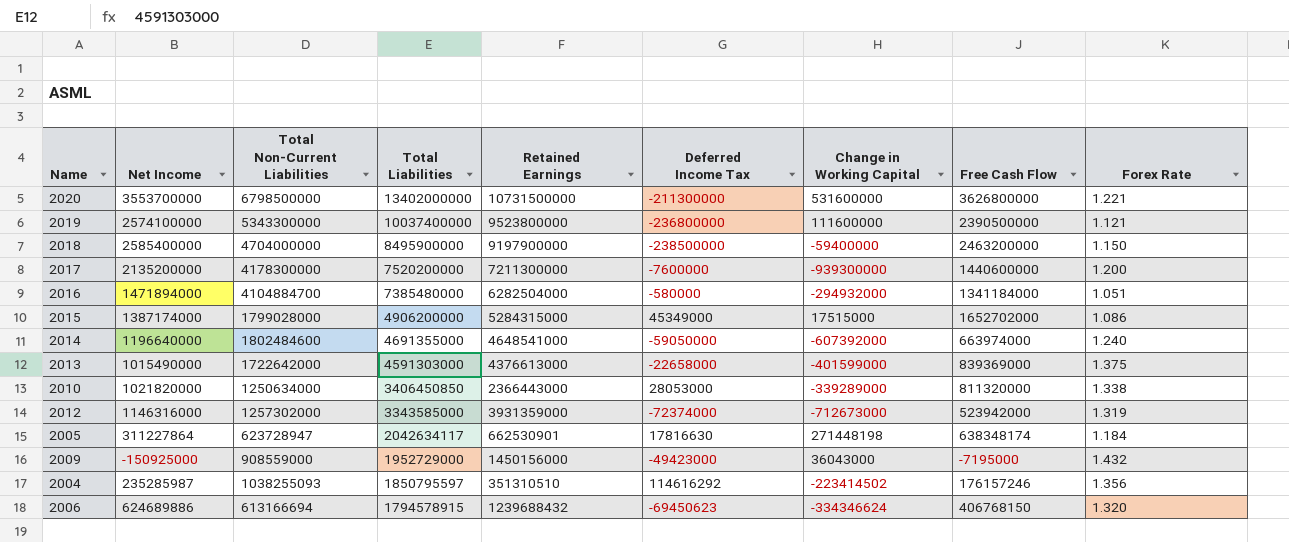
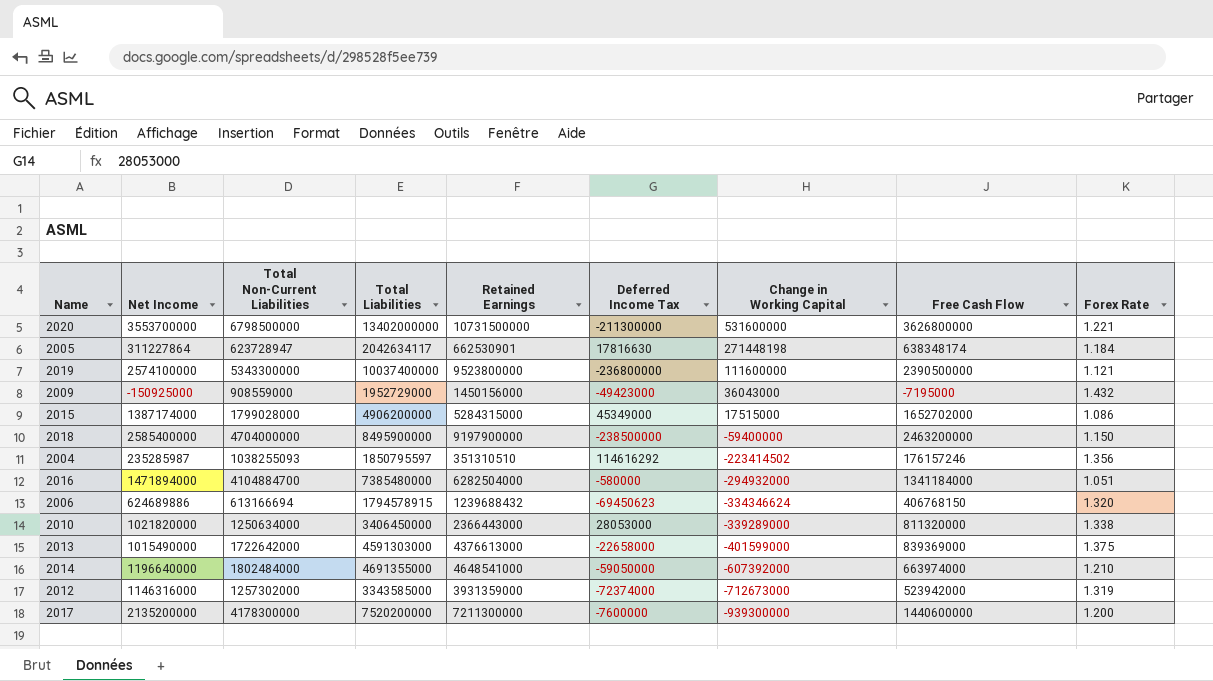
row order: Total Liabilities descending -> Change in Working Capital descending
2010 | Total Liabilities: 3406450850 -> 3406450000
2014 | Total Non-Current Liabilities: 1802484600 -> 1802484000
2014 | Forex Rate: 1.240 -> 1.210

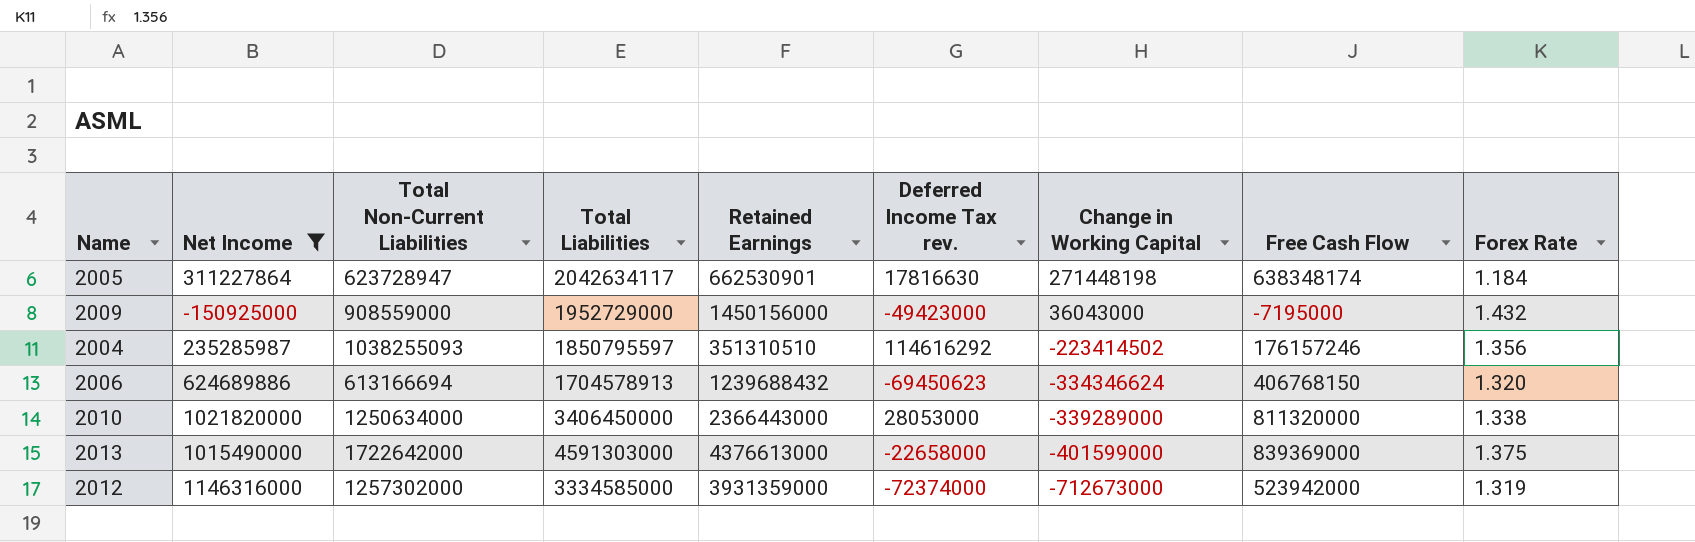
filter: none -> Net Income <= 1146316000
column name: Deferred Income Tax -> Deferred Income Tax rev.
2006 | Total Liabilities: 1794578915 -> 1704578913
2012 | Total Liabilities: 3343585000 -> 3334585000

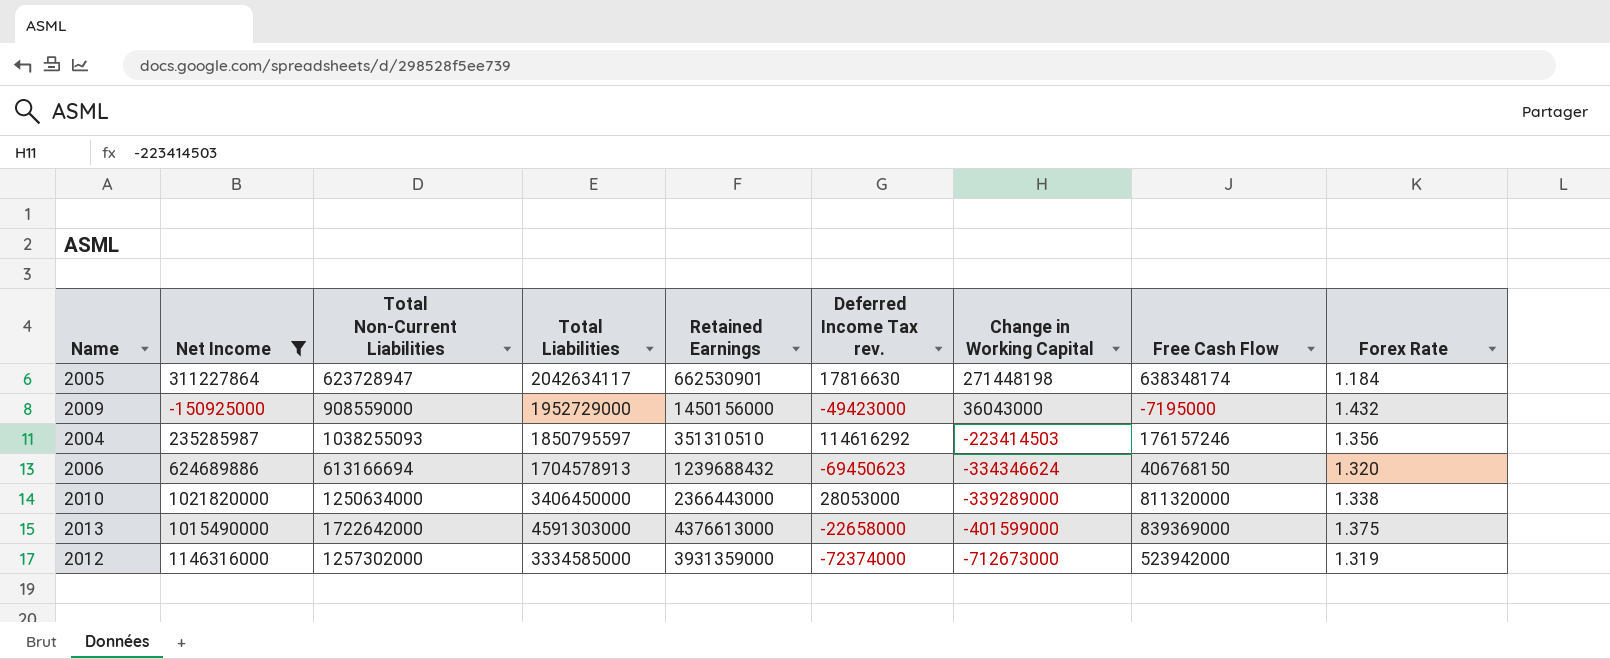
2004 | Change in Working Capital: -223414502 -> -223414503

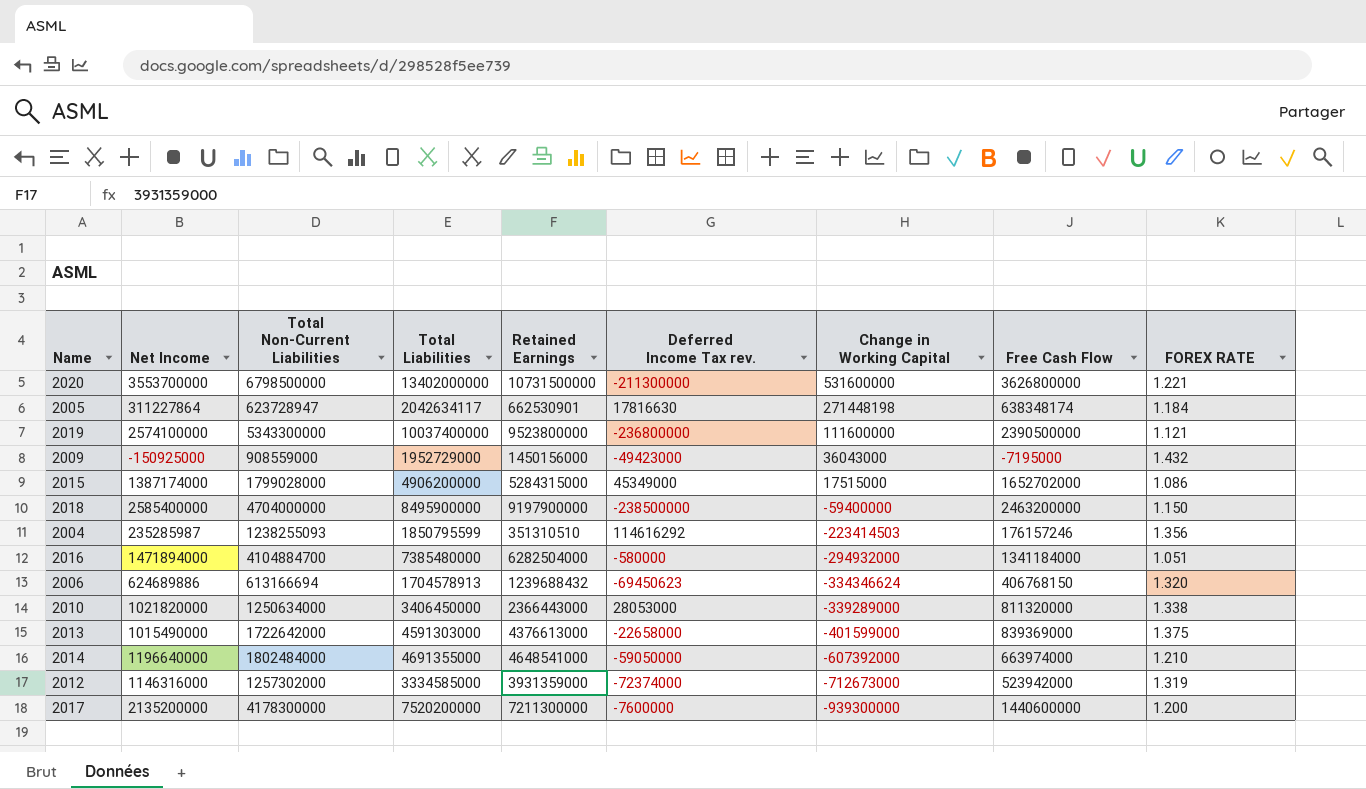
filter: Net Income <= 1146316000 -> none
column name: Forex Rate -> FOREX RATE
2004 | Total Non-Current Liabilities: 1038255093 -> 1238255093
2004 | Total Liabilities: 1850795597 -> 1850795599

